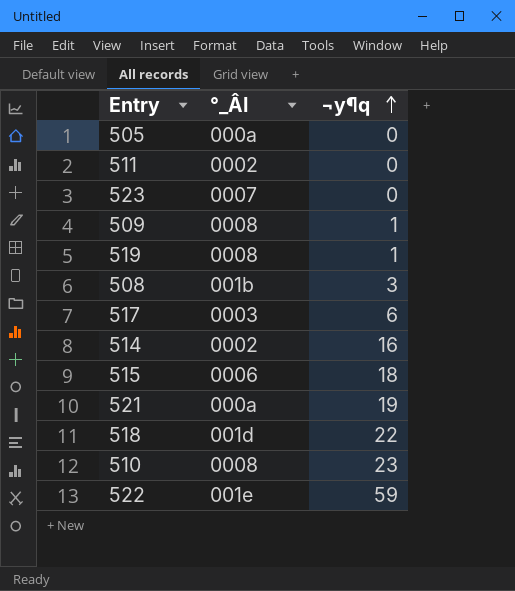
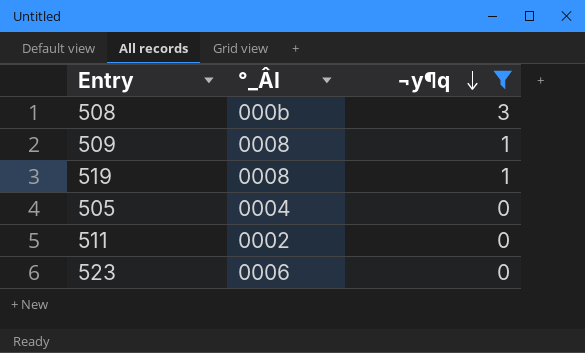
filter: none -> ¬y¶q <= 3
row order: ¬y¶q ascending -> ¬y¶q descending
508 | °_ÂI: 001b -> 000b
505 | °_ÂI: 000a -> 0004
523 | °_ÂI: 0007 -> 0006

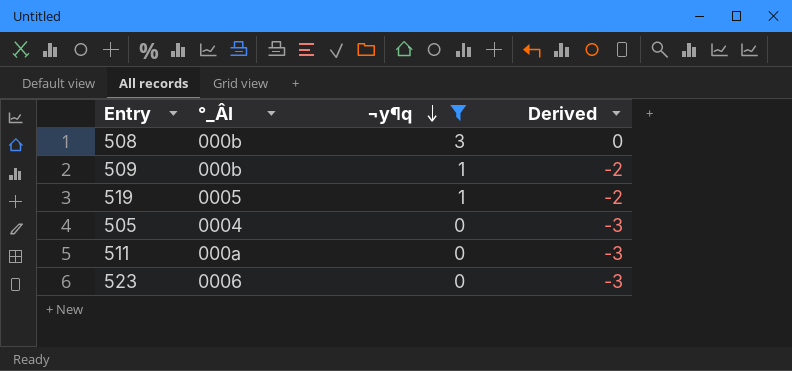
column Derived | formula: none -> [¬y¶q] - 3
509 | °_ÂI: 0008 -> 000b
519 | °_ÂI: 0008 -> 0005
511 | °_ÂI: 0002 -> 000a

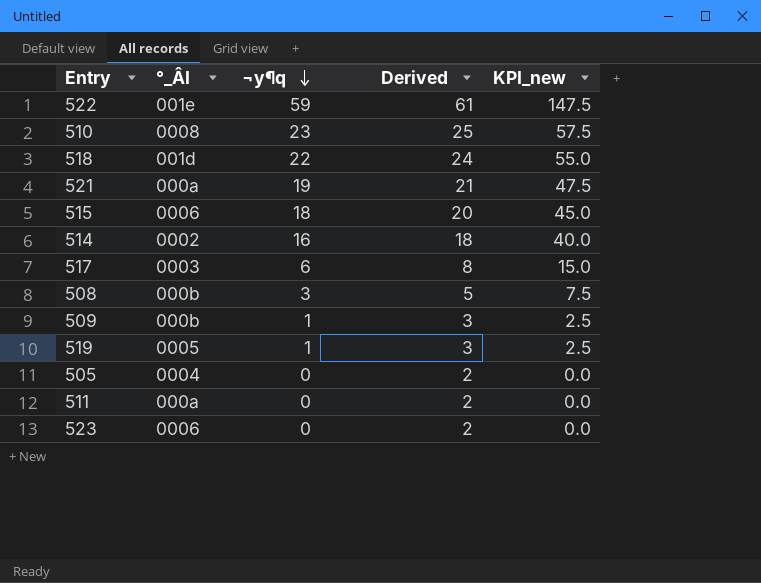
filter: ¬y¶q <= 3 -> none
column Derived | formula: [¬y¶q] - 3 -> [¬y¶q] + 2
column KPI_new | formula: none -> [¬y¶q] * 2.5

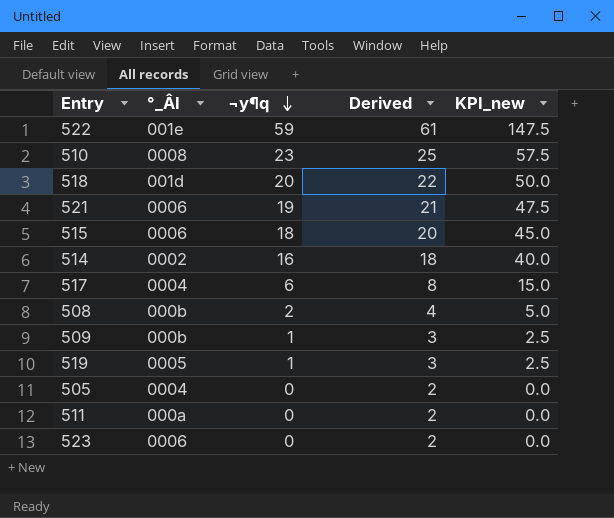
518 | ¬y¶q: 22 -> 20
518 | Derived: 24 -> 22
518 | KPI_new: 55.0 -> 50.0
521 | °_ÂI: 000a -> 0006
517 | °_ÂI: 0003 -> 0004
508 | ¬y¶q: 3 -> 2
508 | Derived: 5 -> 4
508 | KPI_new: 7.5 -> 5.0

